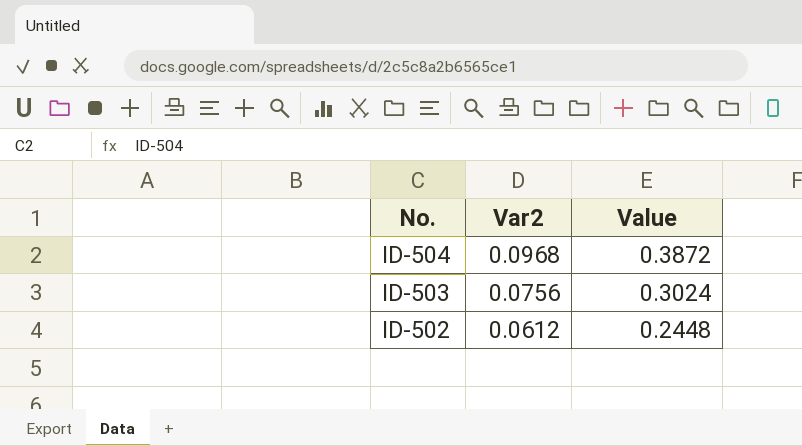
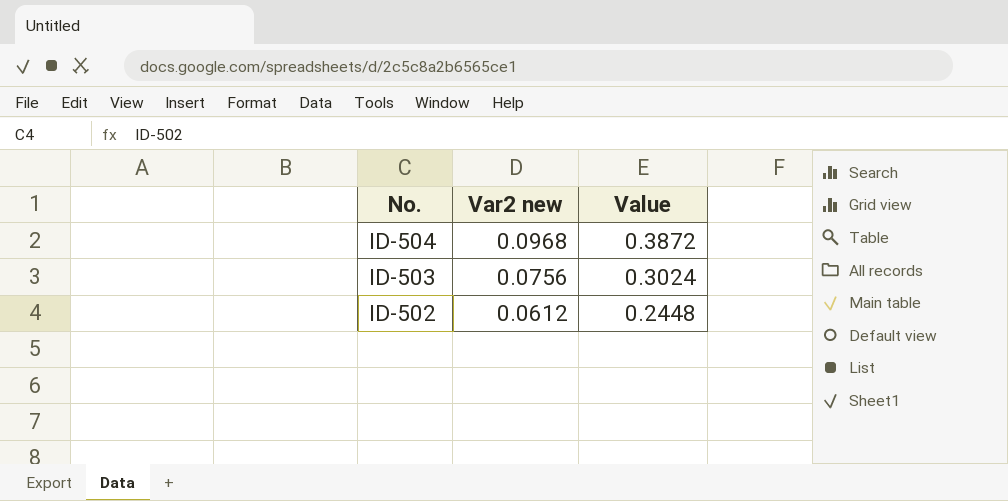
column name: Var2 -> Var2 new

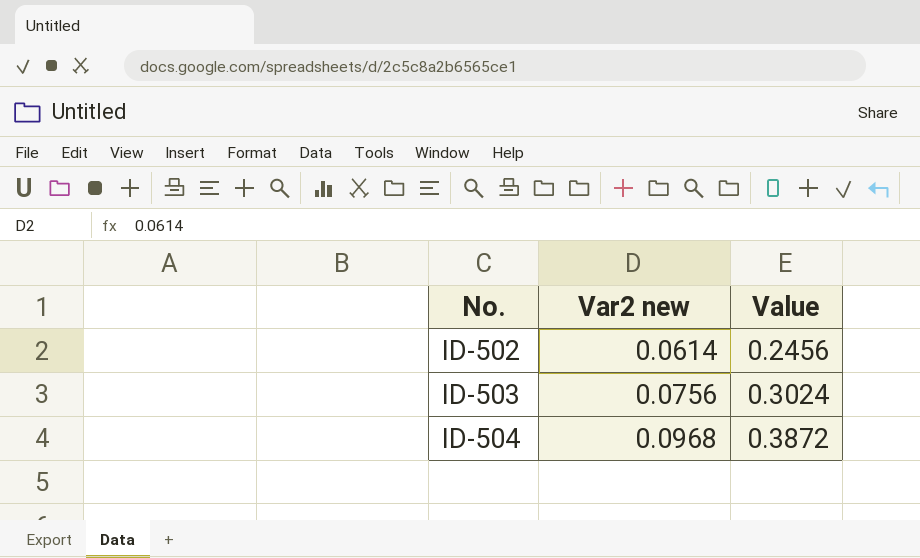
row order: No. descending -> No. ascending
ID-502 | Var2 new: 0.0612 -> 0.0614
ID-502 | Value: 0.2448 -> 0.2456

